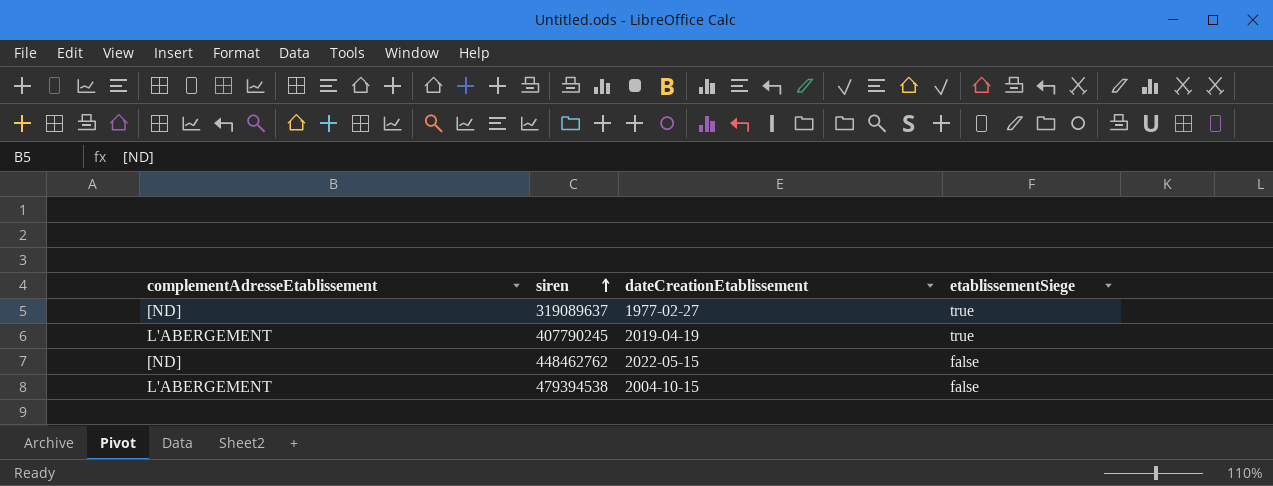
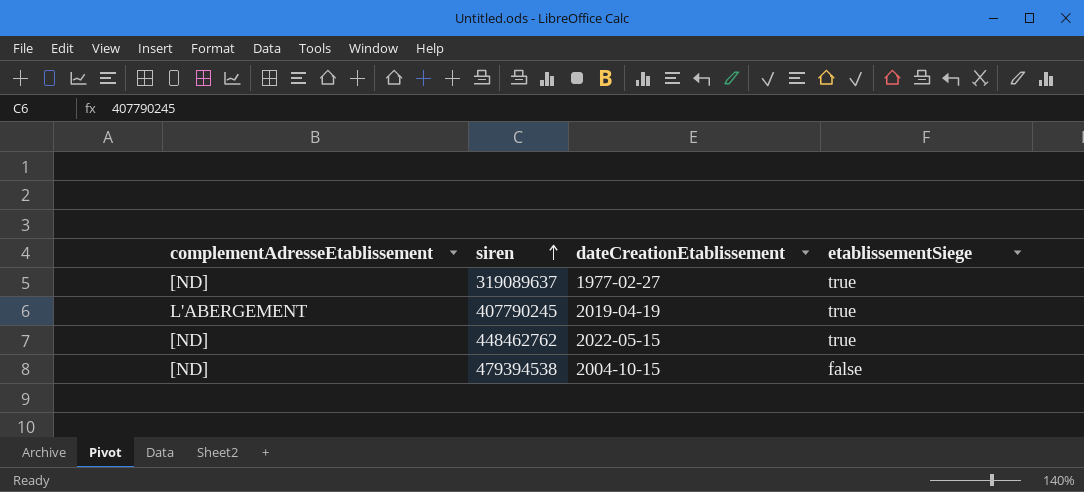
448462762 | etablissementSiege: false -> true
479394538 | complementAdresseEtablissement: L'ABERGEMENT -> [ND]

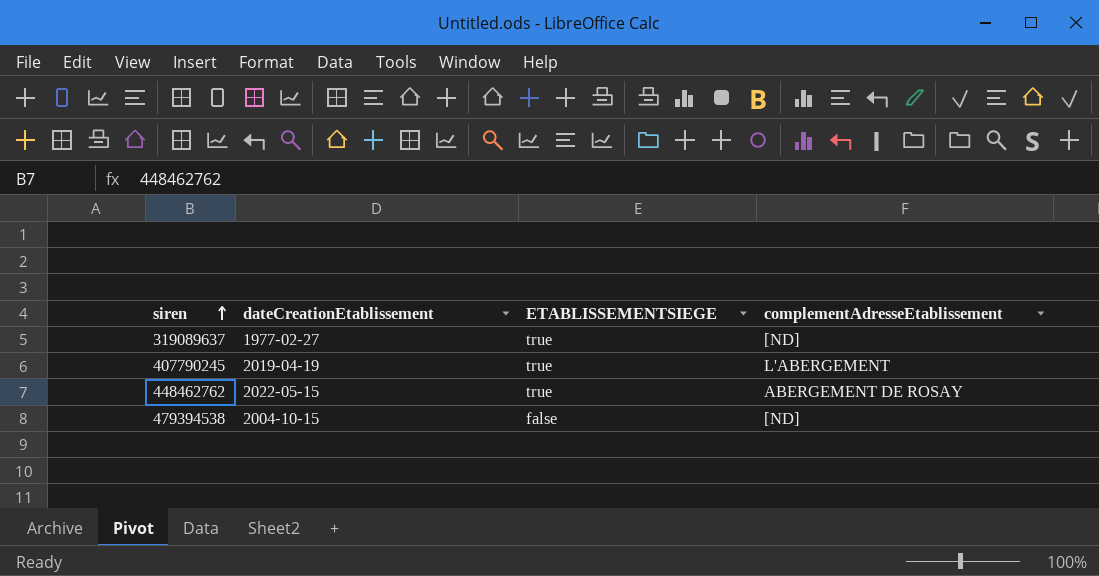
column name: etablissementSiege -> ETABLISSEMENTSIEGE
column complementAdresseEtablissement | position: 1 -> 4
448462762 | complementAdresseEtablissement: [ND] -> ABERGEMENT DE ROSAY

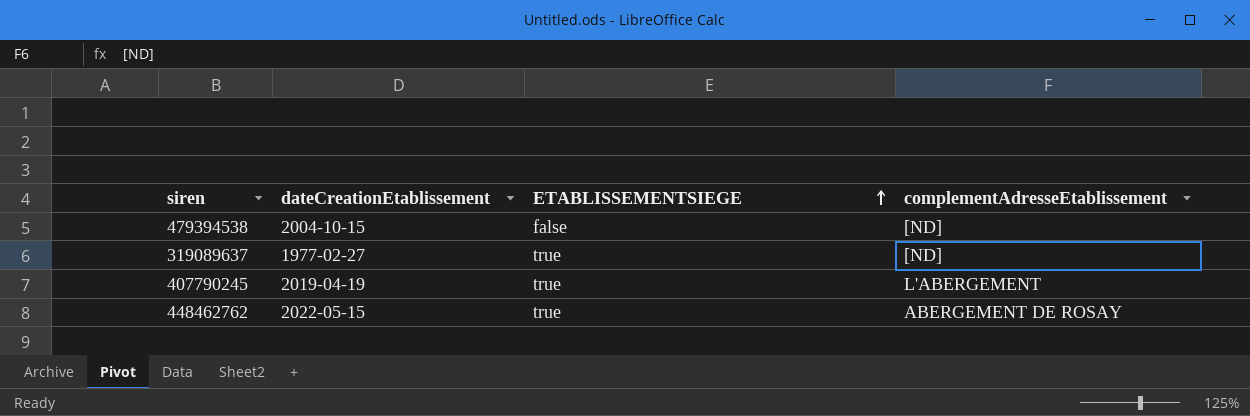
row order: siren ascending -> ETABLISSEMENTSIEGE ascending

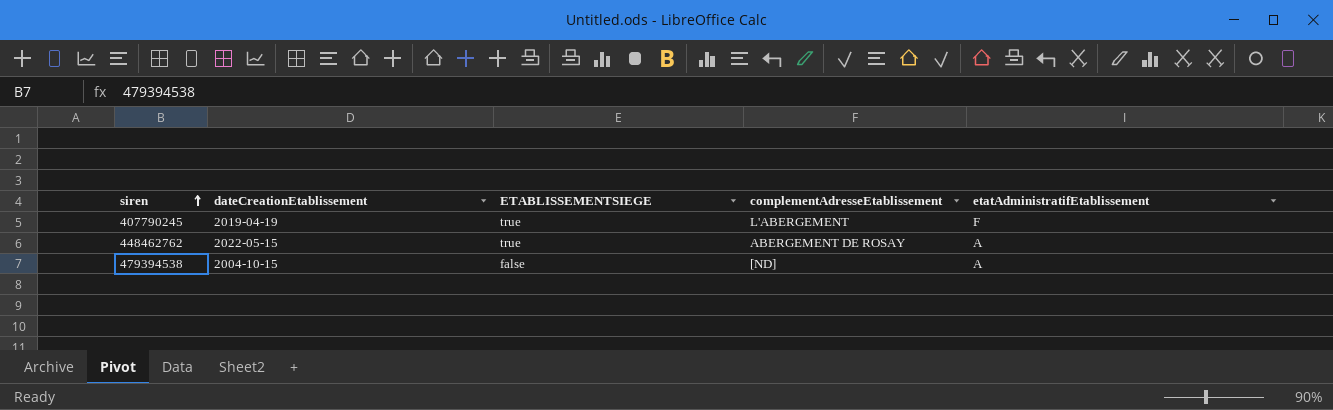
row order: ETABLISSEMENTSIEGE ascending -> siren ascending
column etatAdministratifEtablissement | position: none -> 5
row 319089637: 1977-02-27 | true | [ND] -> none

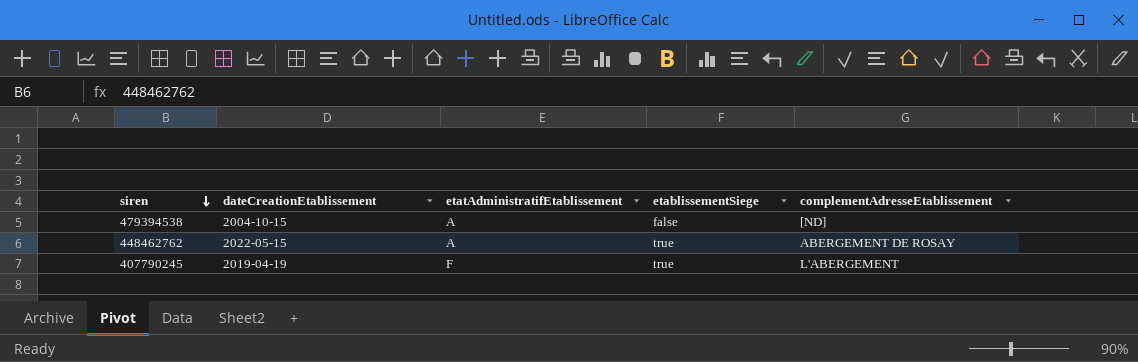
row order: siren ascending -> siren descending
column etatAdministratifEtablissement | position: 5 -> 3
column name: ETABLISSEMENTSIEGE -> etablissementSiege

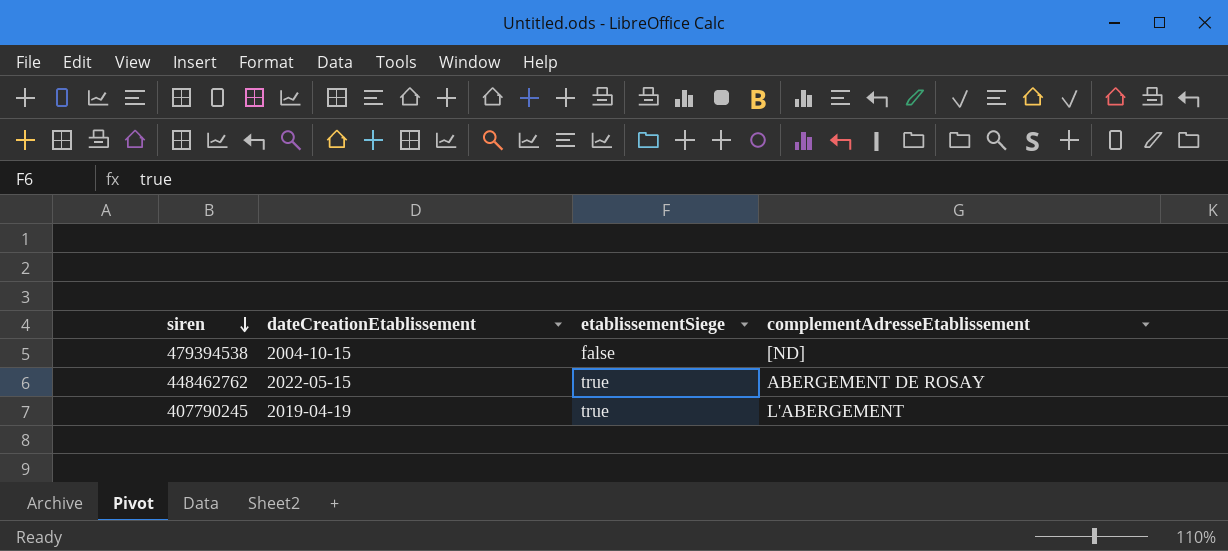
column etatAdministratifEtablissement | position: 3 -> none

